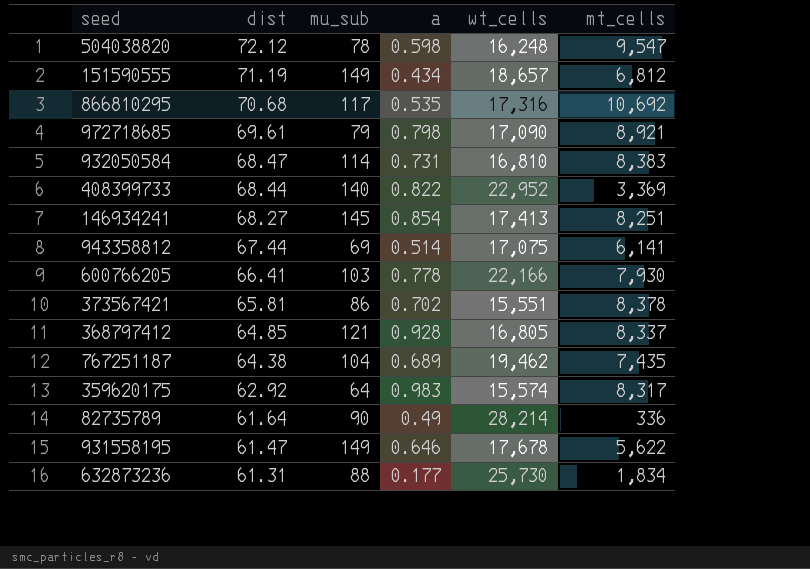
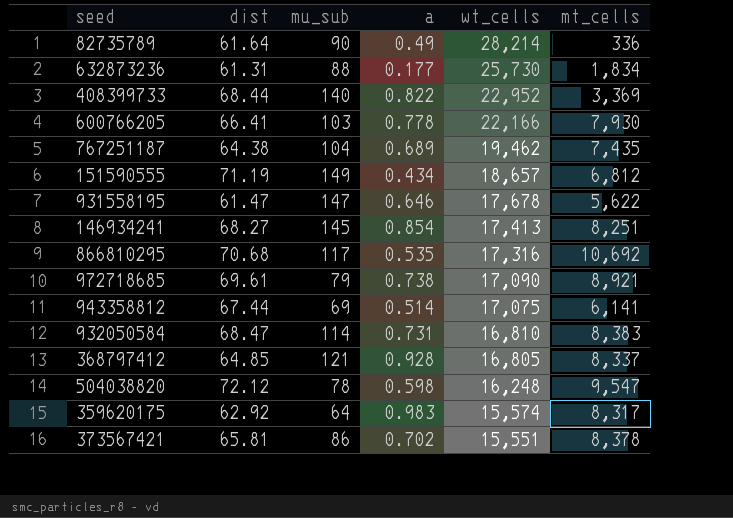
row order: dist descending -> wt_cells descending
931558195 | mu_sub: 149 -> 147
972718685 | a: 0.798 -> 0.738

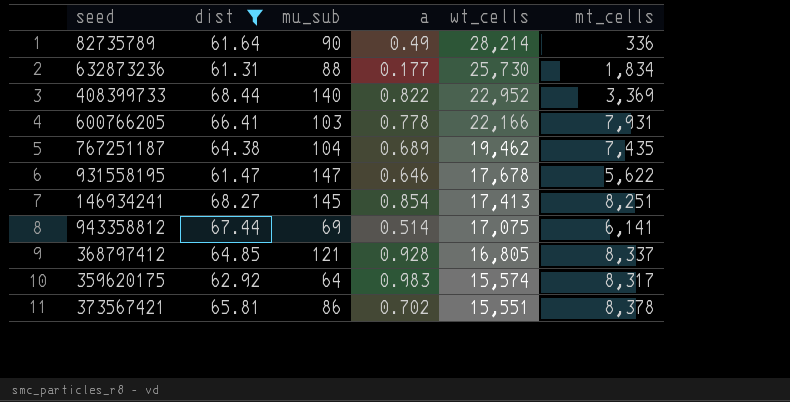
filter: none -> dist <= 68.44
600766205 | mt_cells: 7,930 -> 7,931

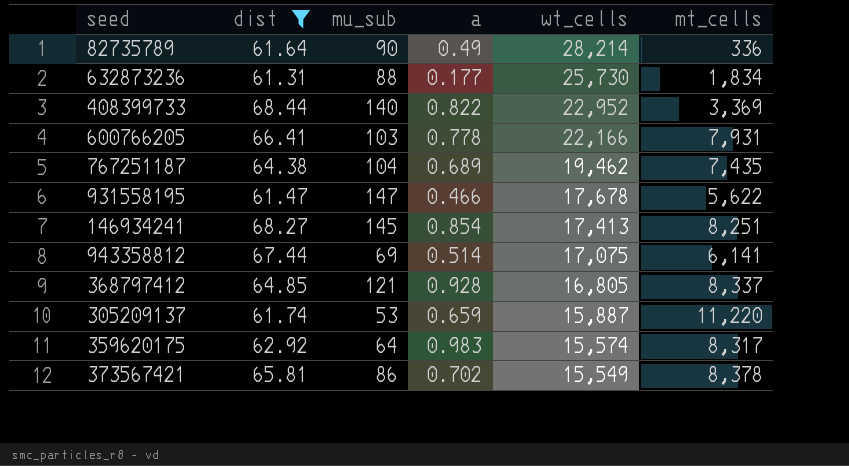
931558195 | a: 0.646 -> 0.466
row 305209137: none -> 61.74 | 53 | 0.659 | 15,887 | 11,220
373567421 | wt_cells: 15,551 -> 15,549

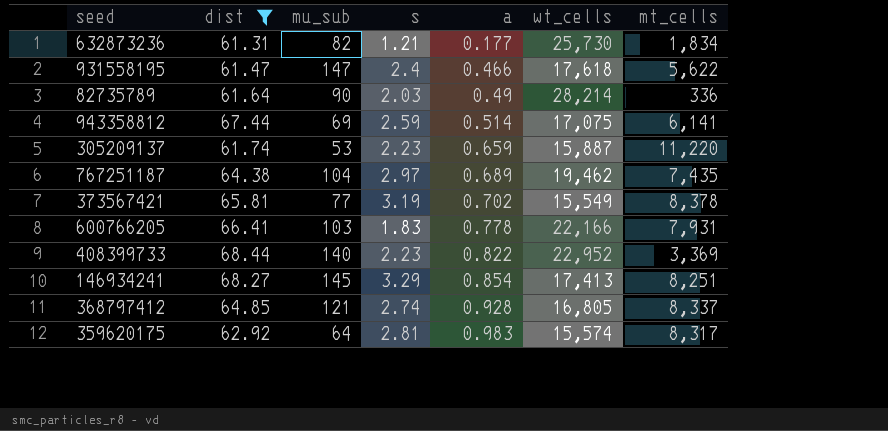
row order: wt_cells descending -> a ascending
column s | position: none -> 4
632873236 | mu_sub: 88 -> 82
931558195 | wt_cells: 17,678 -> 17,618
373567421 | mu_sub: 86 -> 77

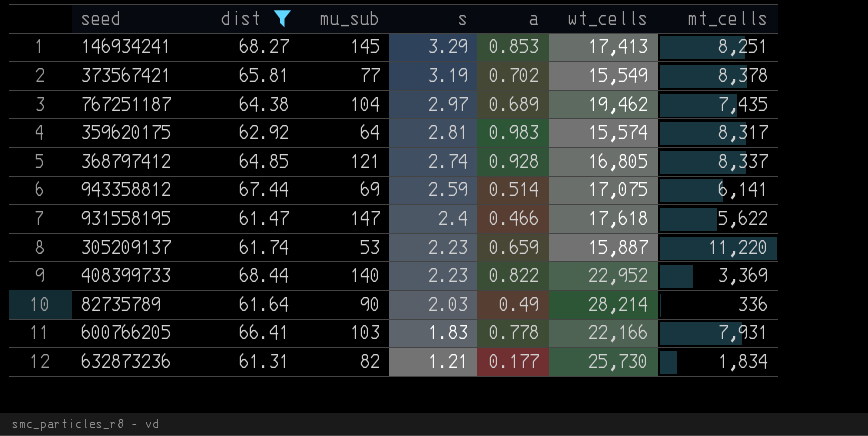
row order: a ascending -> s descending
146934241 | a: 0.854 -> 0.853

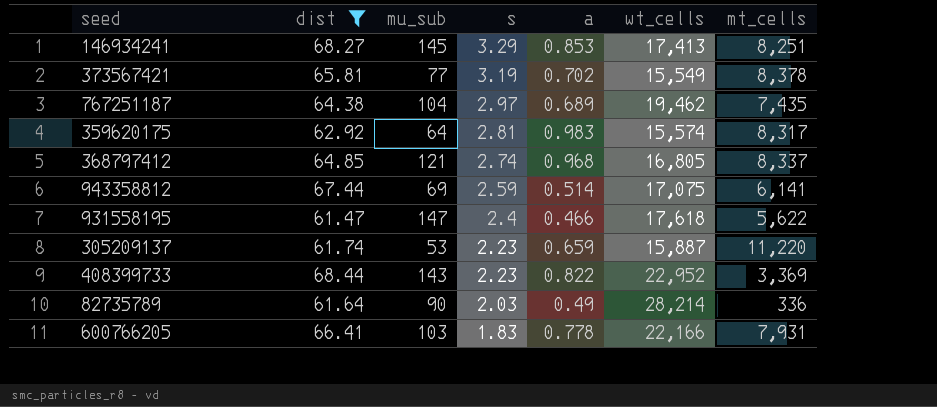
row 632873236: 61.31 | 82 | 1.21 | 0.177 | 25,730 | 1,834 -> none
368797412 | a: 0.928 -> 0.968
408399733 | mu_sub: 140 -> 143

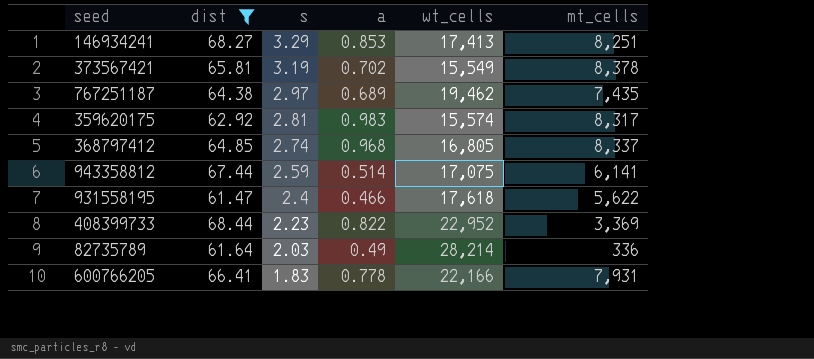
column mu_sub | position: 3 -> none
row 305209137: 61.74 | 53 | 2.23 | 0.659 | 15,887 | 11,220 -> none

